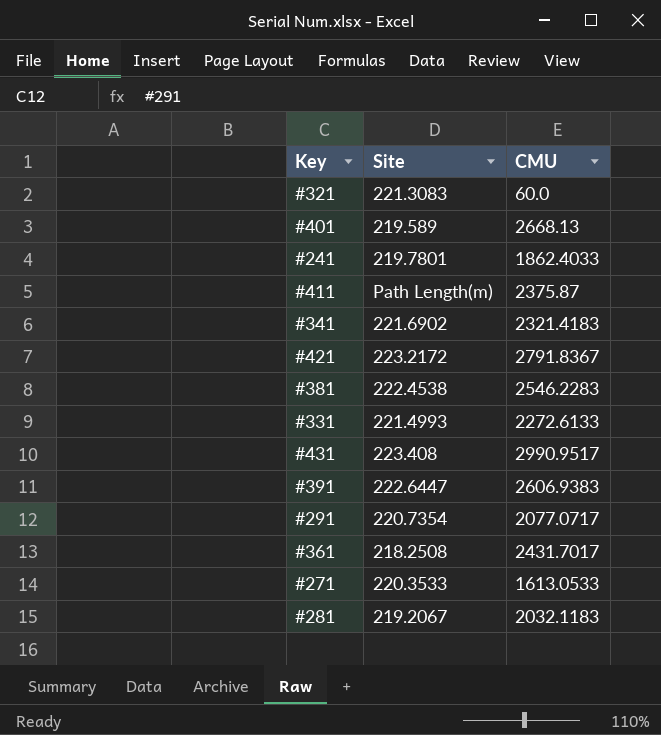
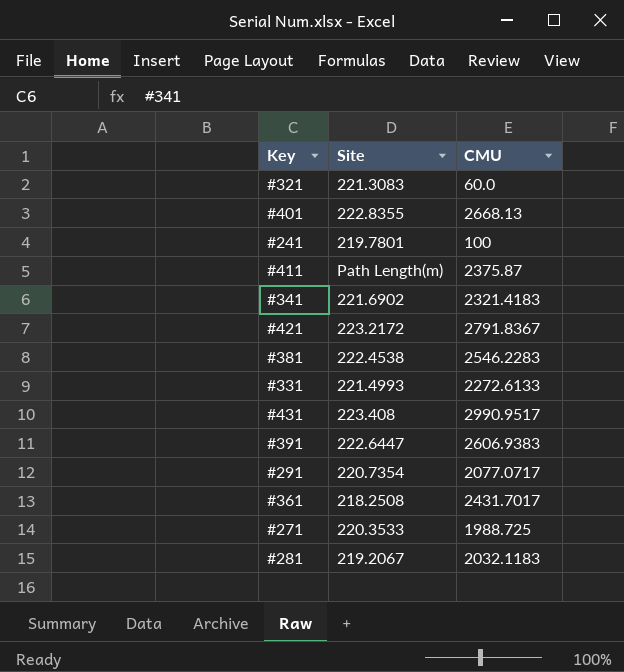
#401 | Site: 219.589 -> 222.8355
#241 | CMU: 1862.4033 -> 100
#271 | CMU: 1613.0533 -> 1988.725

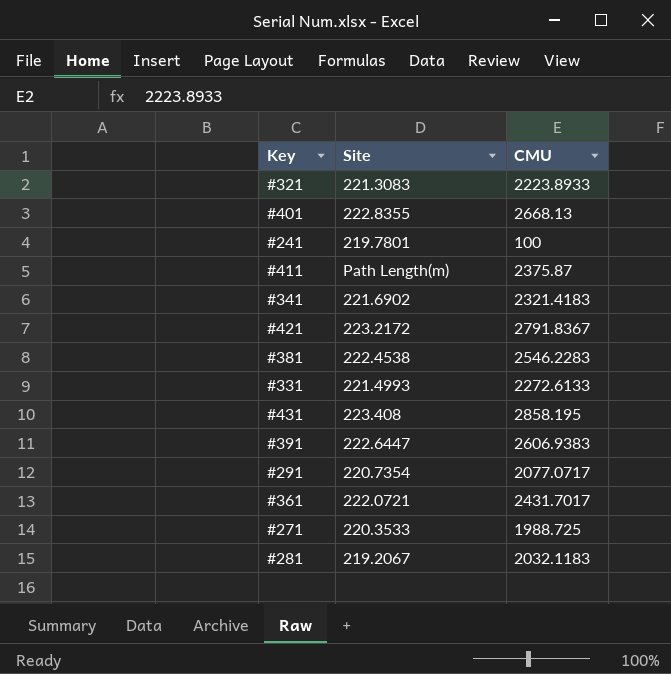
#321 | CMU: 60.0 -> 2223.8933
#431 | CMU: 2990.9517 -> 2858.195
#361 | Site: 218.2508 -> 222.0721

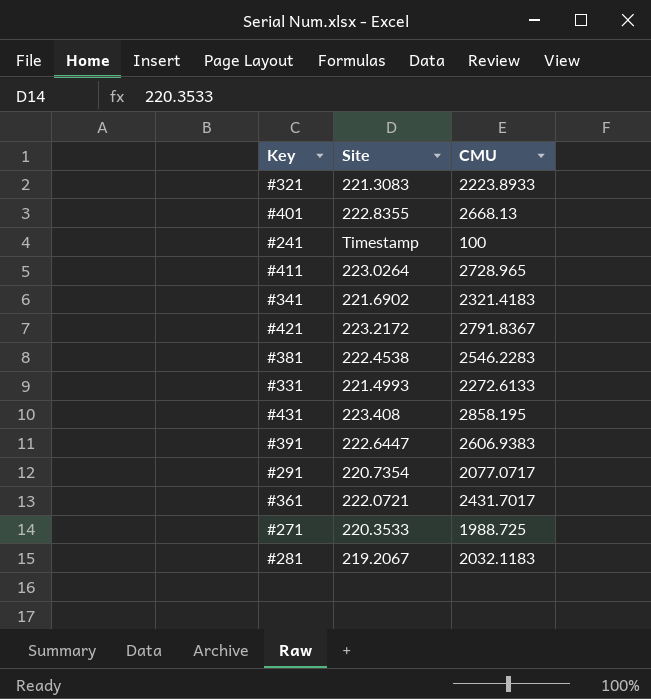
#241 | Site: 219.7801 -> Timestamp
#411 | Site: Path Length(m) -> 223.0264
#411 | CMU: 2375.87 -> 2728.965

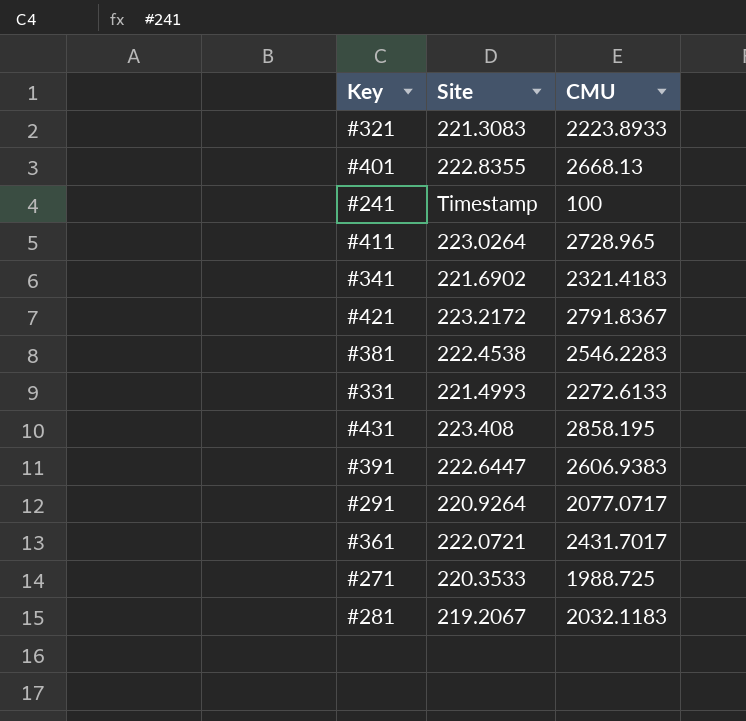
#291 | Site: 220.7354 -> 220.9264

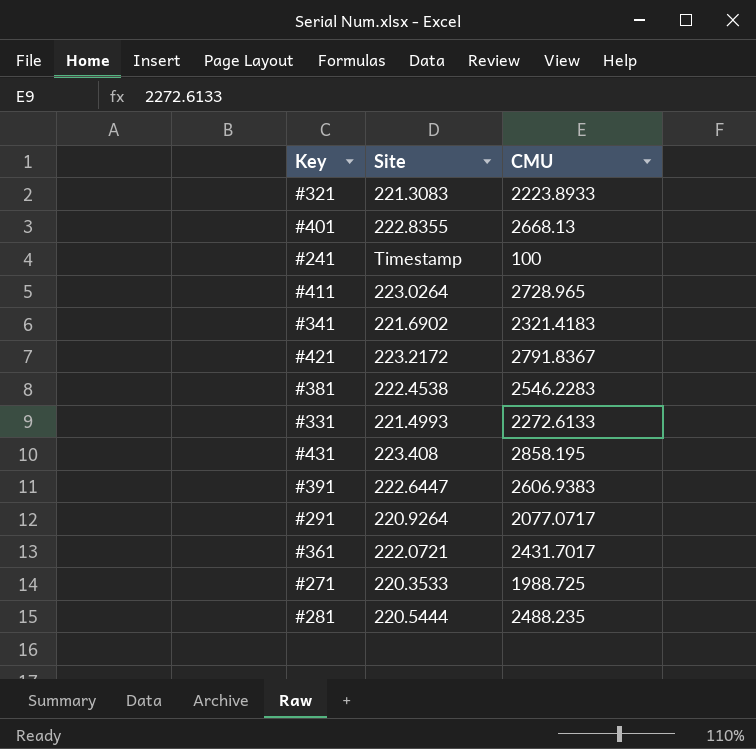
#281 | Site: 219.2067 -> 220.5444
#281 | CMU: 2032.1183 -> 2488.235

